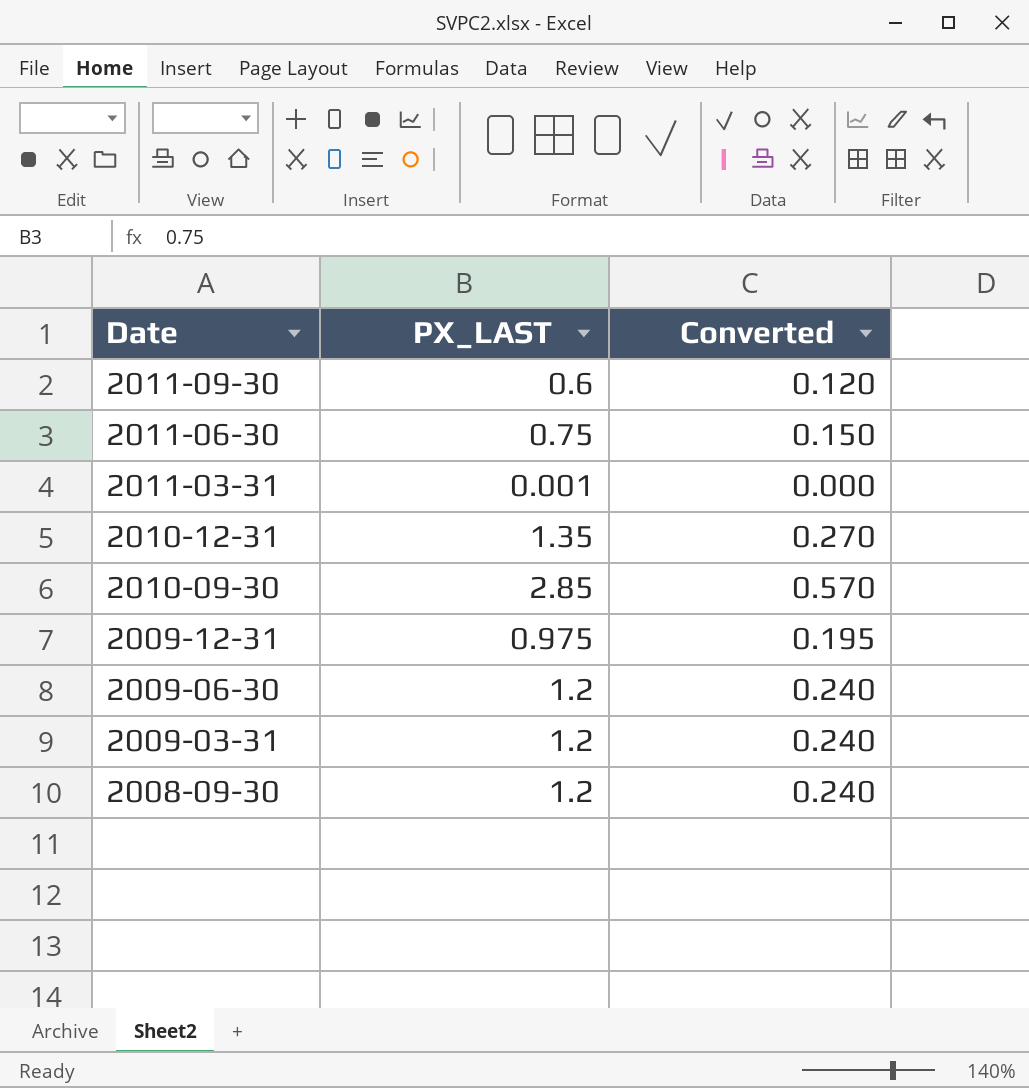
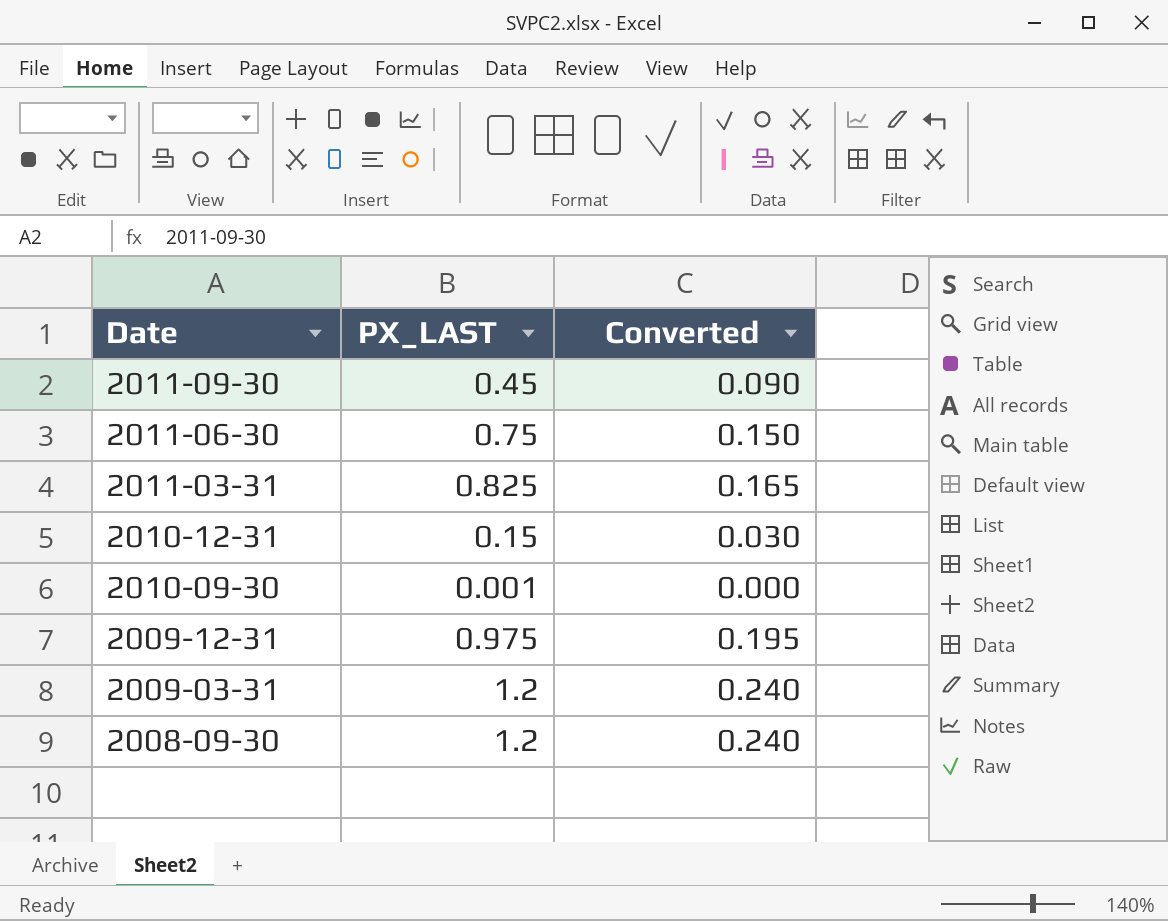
row 2009-06-30: 1.2 | 0.240 -> none
2011-09-30 | PX_LAST: 0.6 -> 0.45
2011-09-30 | Converted: 0.120 -> 0.090
2011-03-31 | PX_LAST: 0.001 -> 0.825
2011-03-31 | Converted: 0.000 -> 0.165
2010-12-31 | PX_LAST: 1.35 -> 0.15
2010-12-31 | Converted: 0.270 -> 0.030
2010-09-30 | PX_LAST: 2.85 -> 0.001
2010-09-30 | Converted: 0.570 -> 0.000

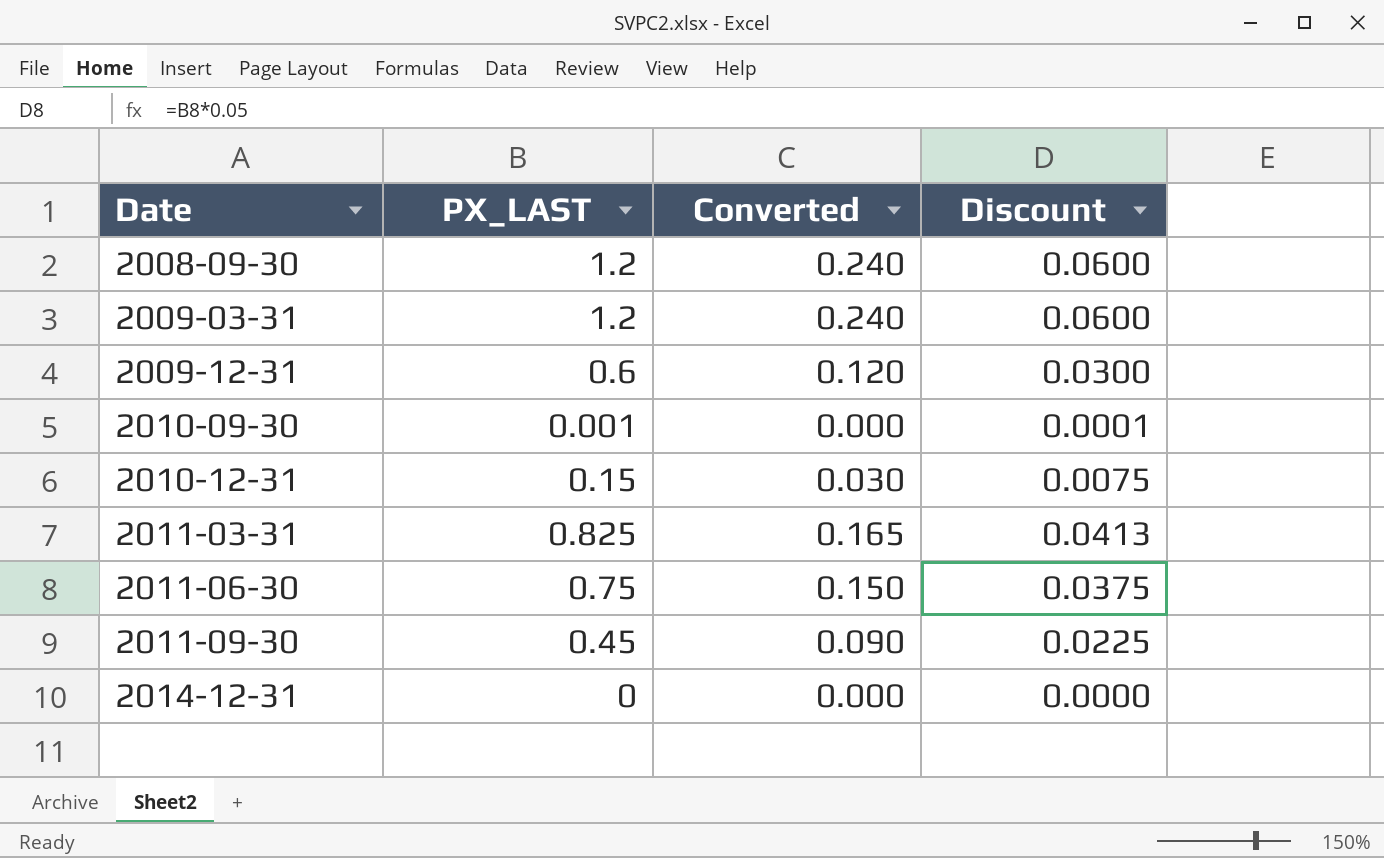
row order: Date descending -> Date ascending
column Discount | formula: none -> [PX_LAST] * 0.05
2009-12-31 | PX_LAST: 0.975 -> 0.6
2009-12-31 | Converted: 0.195 -> 0.120
row 2014-12-31: none -> 0 | 0.000 | 0.0000

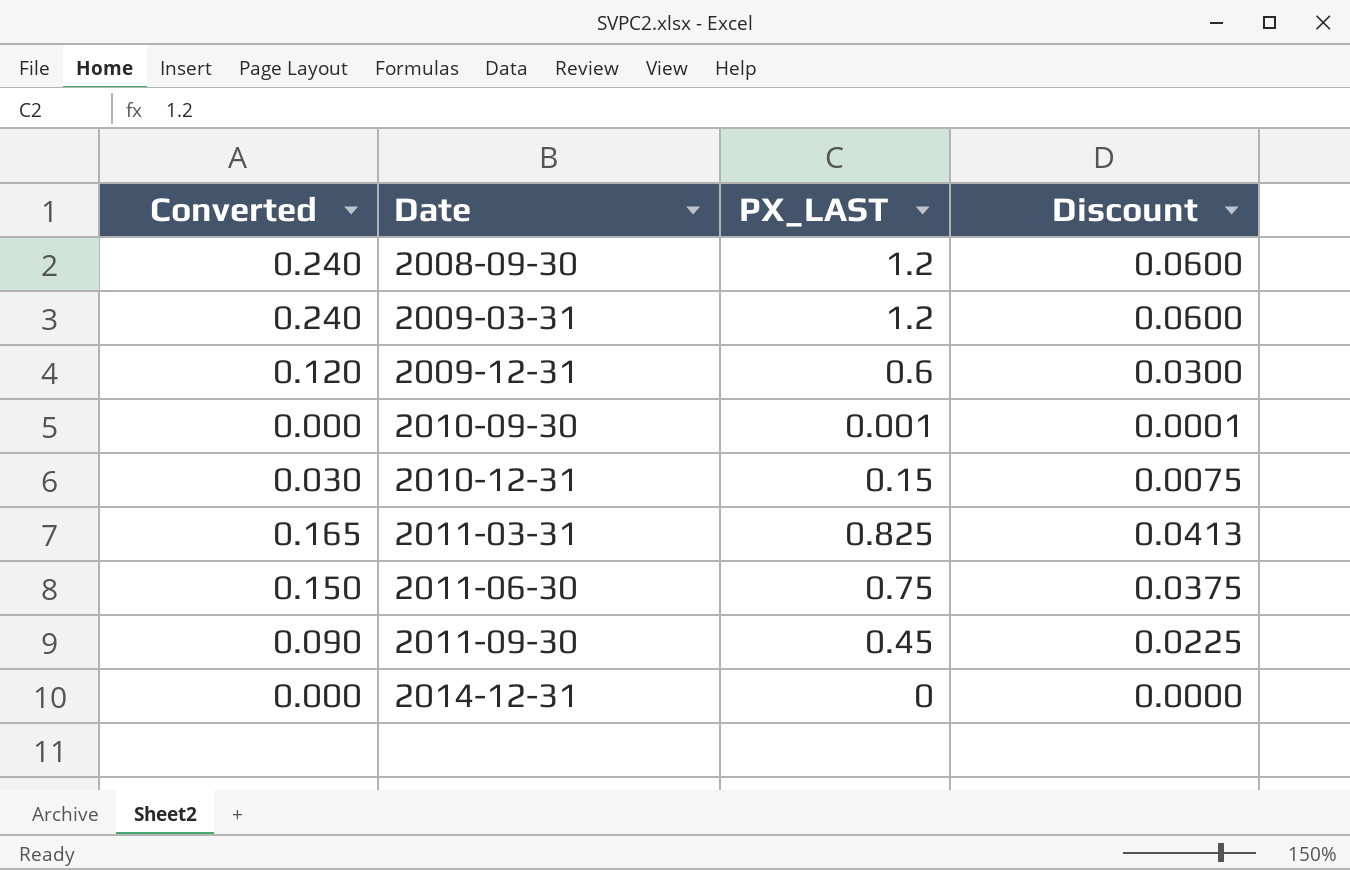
column Converted | position: 3 -> 1

